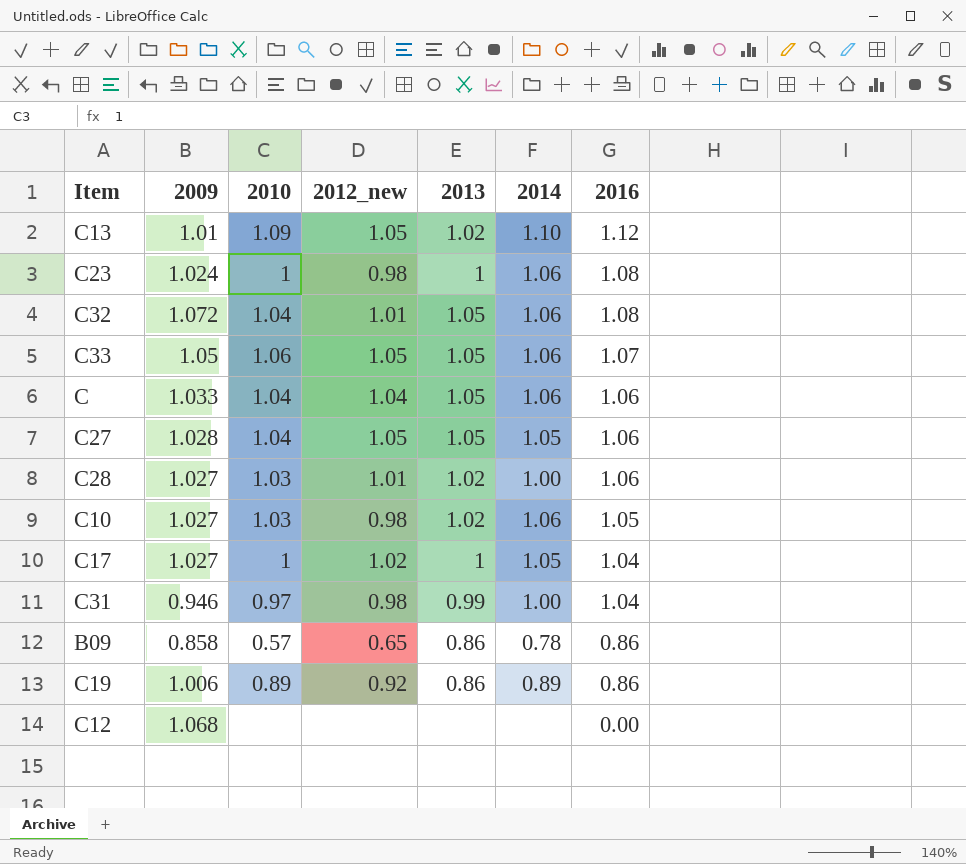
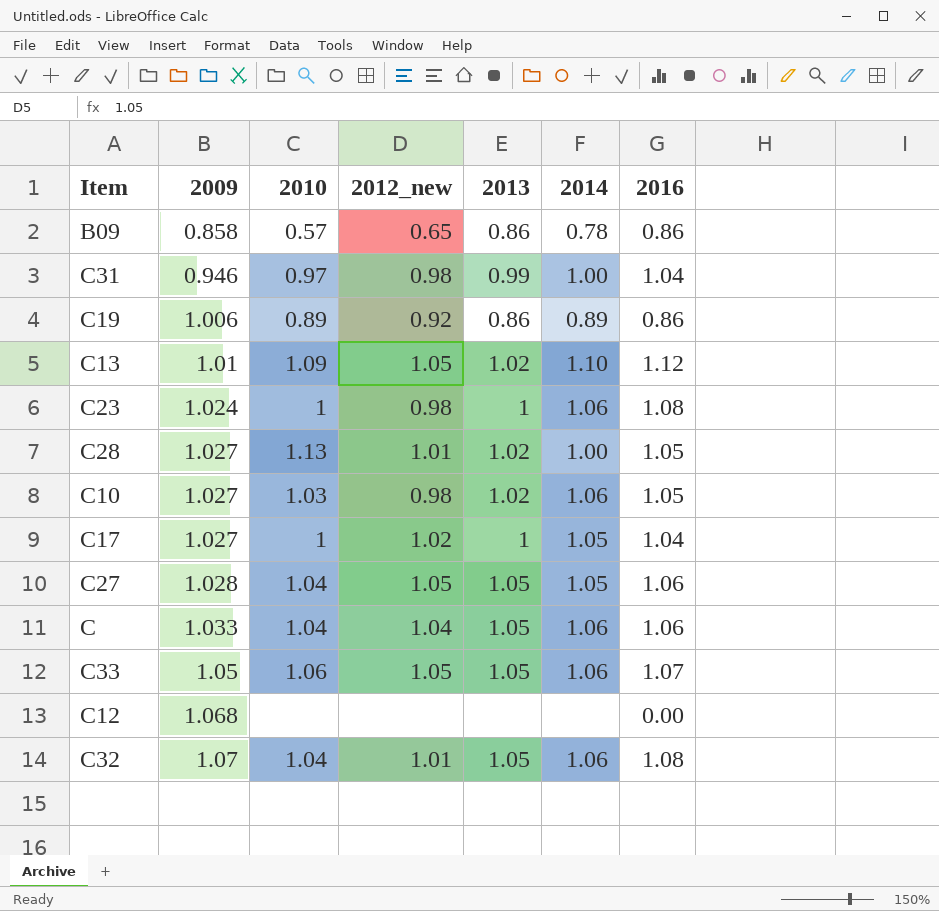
row order: 2016 descending -> 2009 ascending
C28 | 2010: 1.03 -> 1.13
C28 | 2016: 1.06 -> 1.05
C32 | 2009: 1.072 -> 1.07

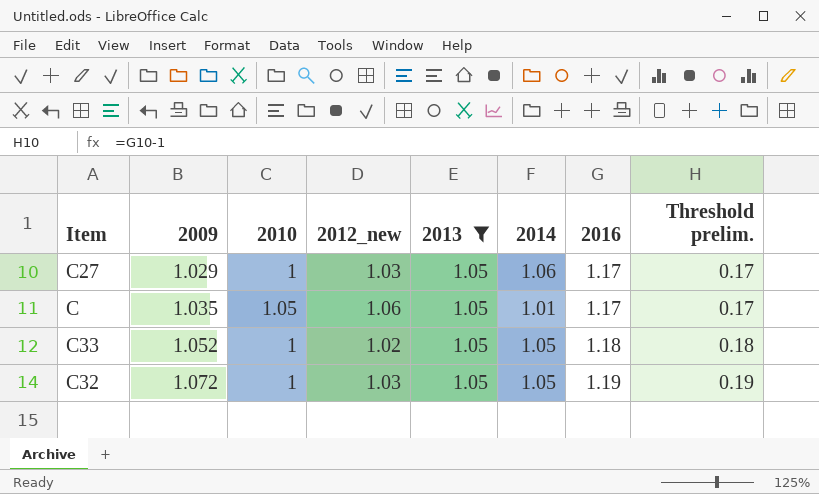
filter: none -> 2013 = 1.05
column Threshold prelim. | formula: none -> [2016] - 1
C27 | 2009: 1.028 -> 1.029
C27 | 2010: 1.04 -> 1
C27 | 2012_new: 1.05 -> 1.03
C27 | 2014: 1.05 -> 1.06
C27 | 2016: 1.06 -> 1.17
C | 2009: 1.033 -> 1.035
C | 2010: 1.04 -> 1.05
C | 2012_new: 1.04 -> 1.06
C | 2014: 1.06 -> 1.01
C | 2016: 1.06 -> 1.17
C33 | 2009: 1.05 -> 1.052
C33 | 2010: 1.06 -> 1
C33 | 2012_new: 1.05 -> 1.02
C33 | 2014: 1.06 -> 1.05
C33 | 2016: 1.07 -> 1.18
C32 | 2009: 1.07 -> 1.072
C32 | 2010: 1.04 -> 1
C32 | 2012_new: 1.01 -> 1.03
C32 | 2014: 1.06 -> 1.05
C32 | 2016: 1.08 -> 1.19

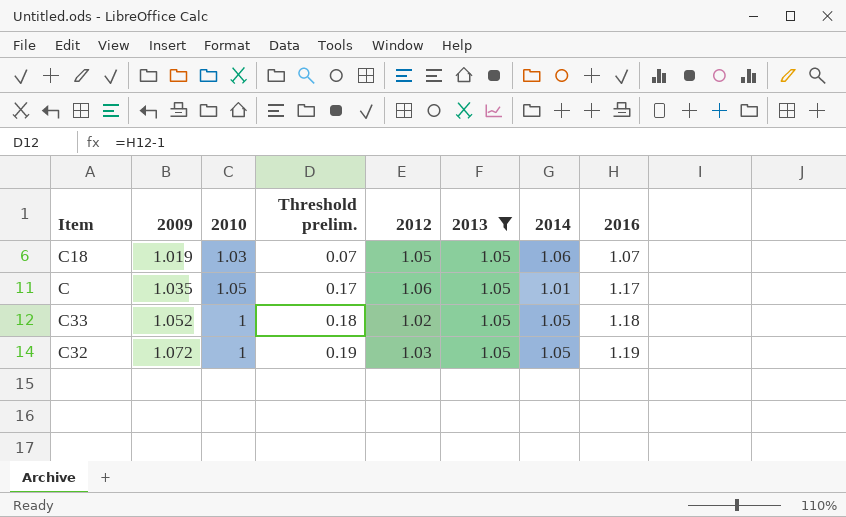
column Threshold prelim. | position: 8 -> 4
column name: 2012_new -> 2012
row C27: 1.029 | 1 | 1.03 | 1.05 | 1.06 | 1.17 | 0.17 -> none
row C18: none -> 1.019 | 1.03 | 0.07 | 1.05 | 1.05 | 1.06 | 1.07

